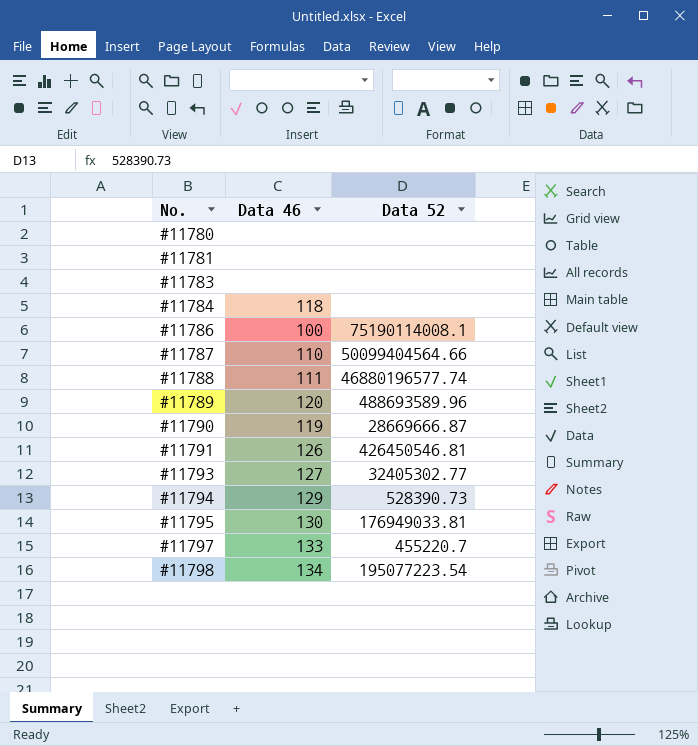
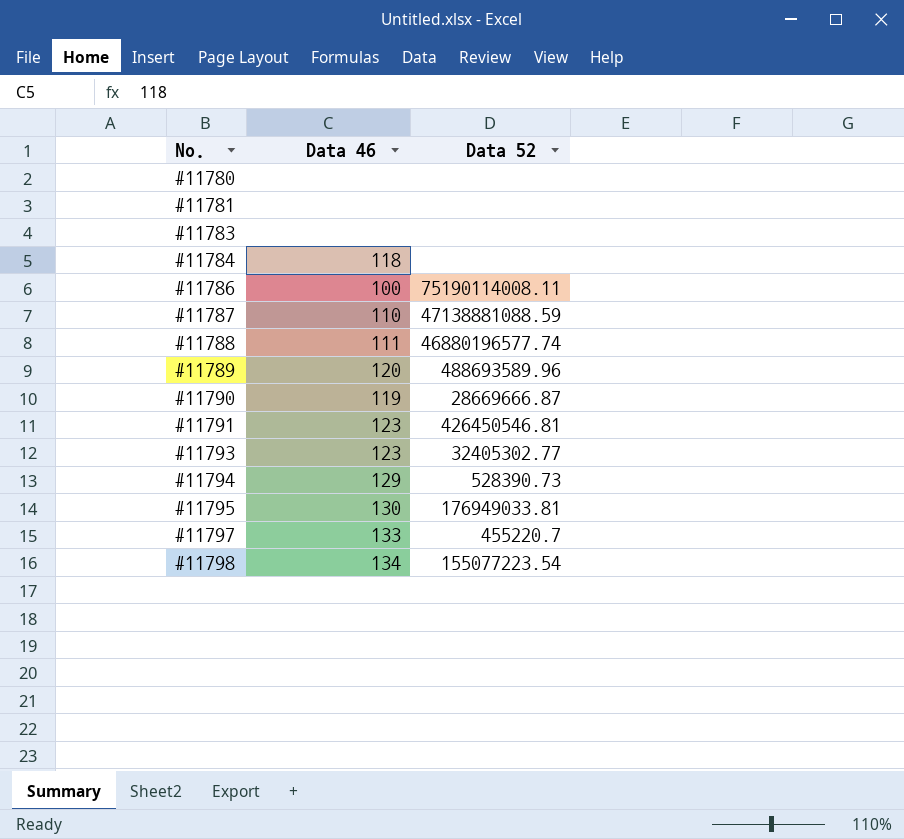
#11786 | Data 52: 75190114008.1 -> 75190114008.11
#11787 | Data 52: 50099404564.66 -> 47138881088.59
#11791 | Data 46: 126 -> 123
#11793 | Data 46: 127 -> 123
#11798 | Data 52: 195077223.54 -> 155077223.54

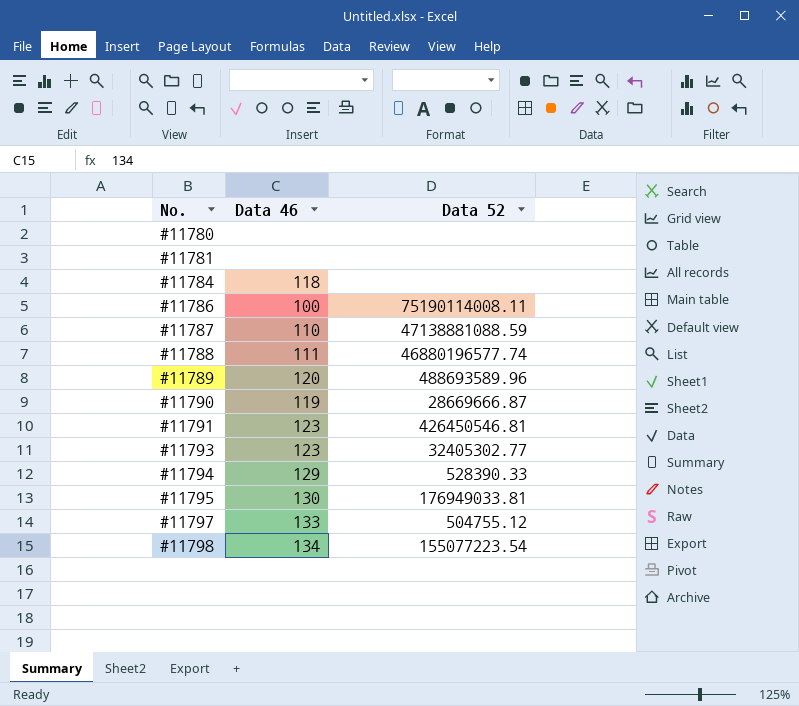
row #11783: none | none -> none
#11794 | Data 52: 528390.73 -> 528390.33
#11797 | Data 52: 455220.7 -> 504755.12

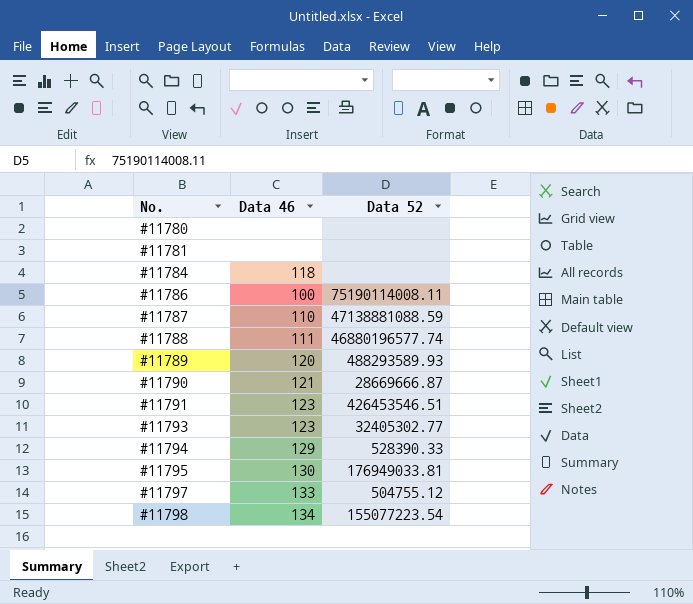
#11789 | Data 52: 488693589.96 -> 488293589.93
#11790 | Data 46: 119 -> 121
#11791 | Data 52: 426450546.81 -> 426453546.51

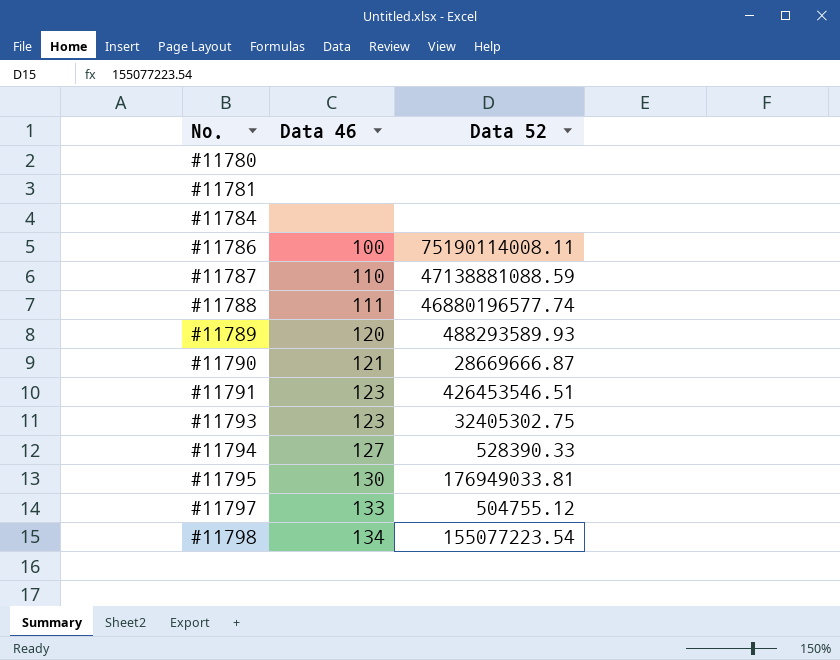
#11784 | Data 46: 118 -> none
#11793 | Data 52: 32405302.77 -> 32405302.75
#11794 | Data 46: 129 -> 127

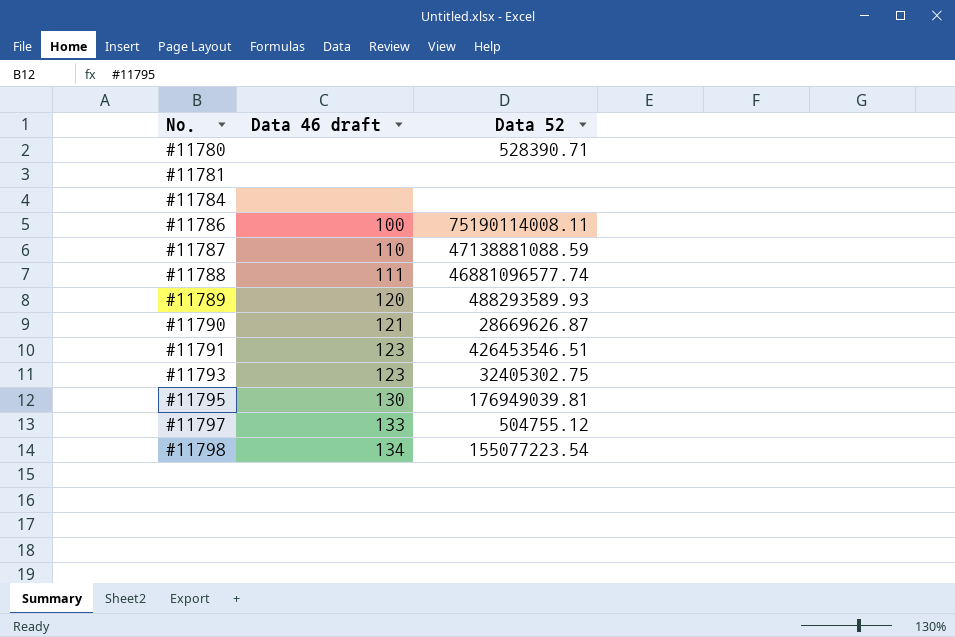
column name: Data 46 -> Data 46 draft
row #11794: 127 | 528390.33 -> none
#11780 | Data 52: none -> 528390.71
#11788 | Data 52: 46880196577.74 -> 46881096577.74
#11790 | Data 52: 28669666.87 -> 28669626.87
#11795 | Data 52: 176949033.81 -> 176949039.81

